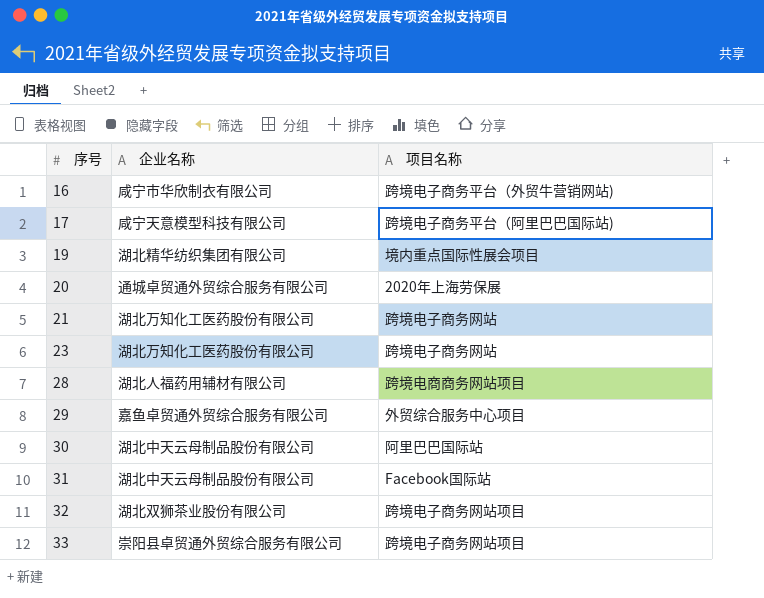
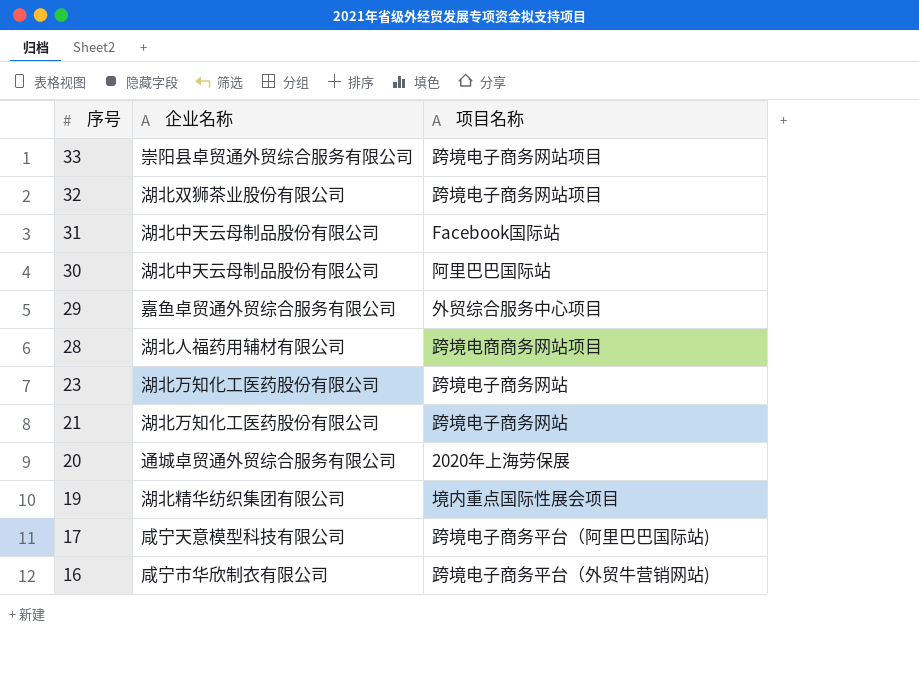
row order: 序号 ascending -> 序号 descending

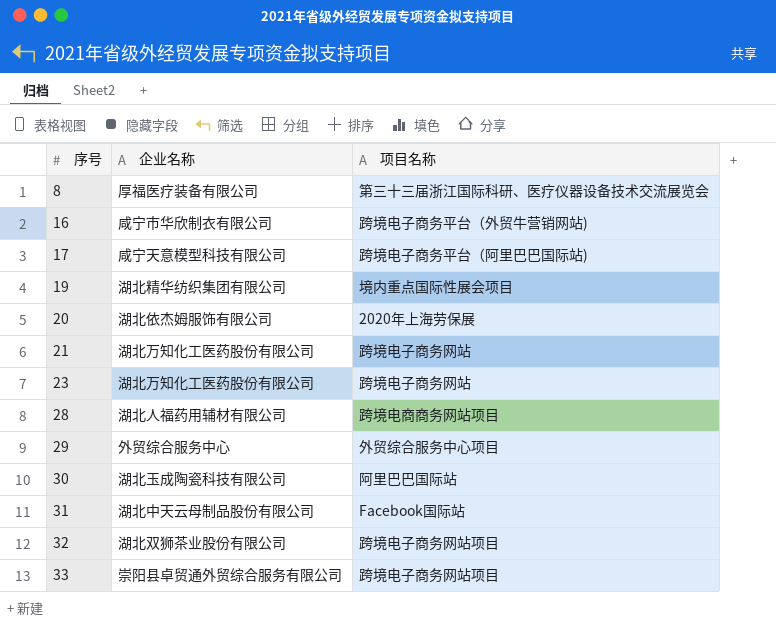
row order: 序号 descending -> 序号 ascending
row 8: none -> 厚福医疗装备有限公司 | 第三十三届浙江国际科研、医疗仪器设备技术交流展览会
20 | 企业名称: 通城卓贸通外贸综合服务有限公司 -> 湖北依杰姆服饰有限公司
29 | 企业名称: 嘉鱼卓贸通外贸综合服务有限公司 -> 外贸综合服务中心
30 | 企业名称: 湖北中天云母制品股份有限公司 -> 湖北玉成陶瓷科技有限公司

